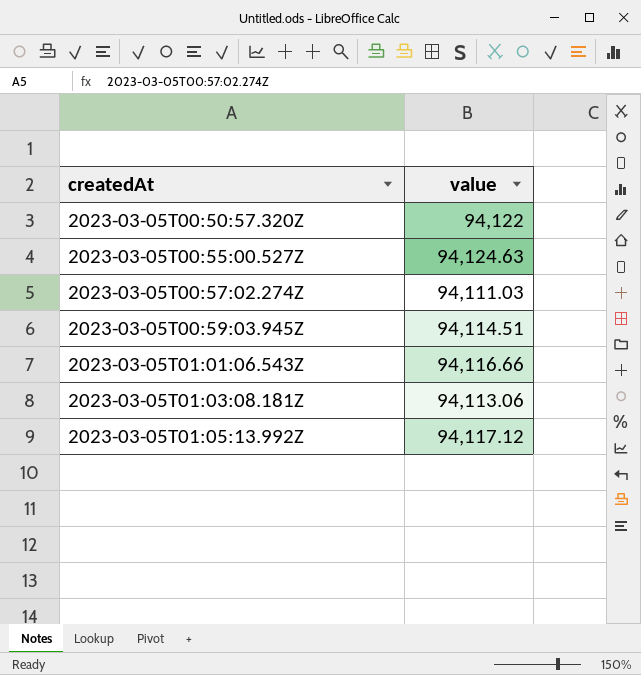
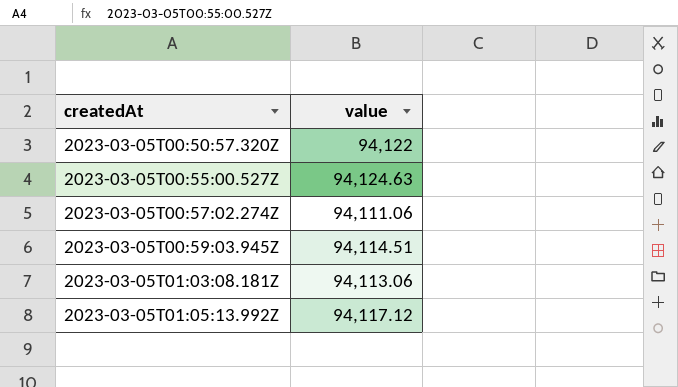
row 2023-03-05T01:01:06.543Z: 94,116.66 -> none
2023-03-05T00:57:02.274Z | value: 94,111.03 -> 94,111.06

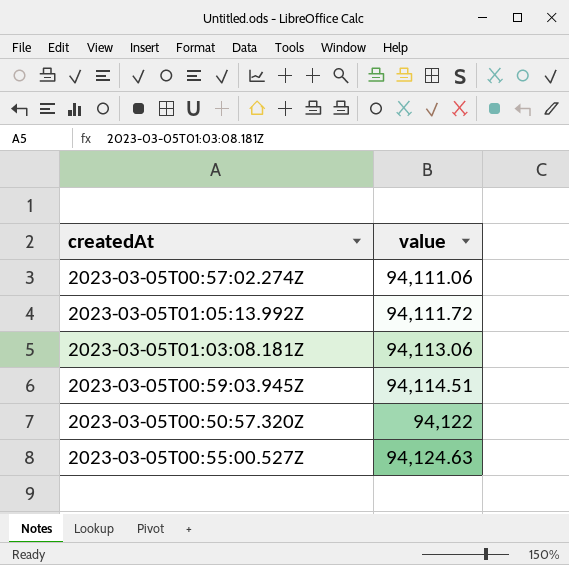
row order: createdAt ascending -> value ascending
2023-03-05T01:05:13.992Z | value: 94,117.12 -> 94,111.72

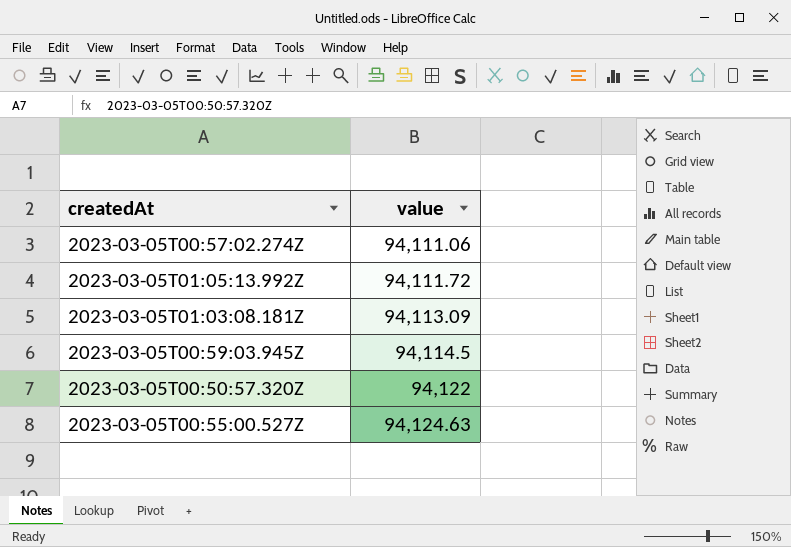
2023-03-05T01:03:08.181Z | value: 94,113.06 -> 94,113.09
2023-03-05T00:59:03.945Z | value: 94,114.51 -> 94,114.5

